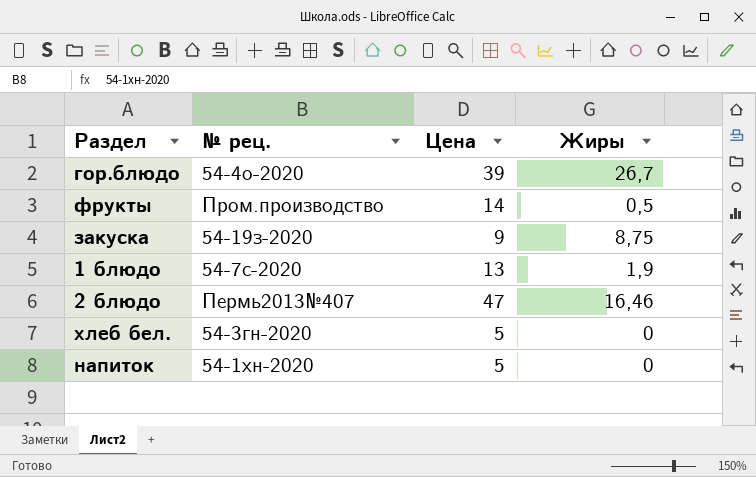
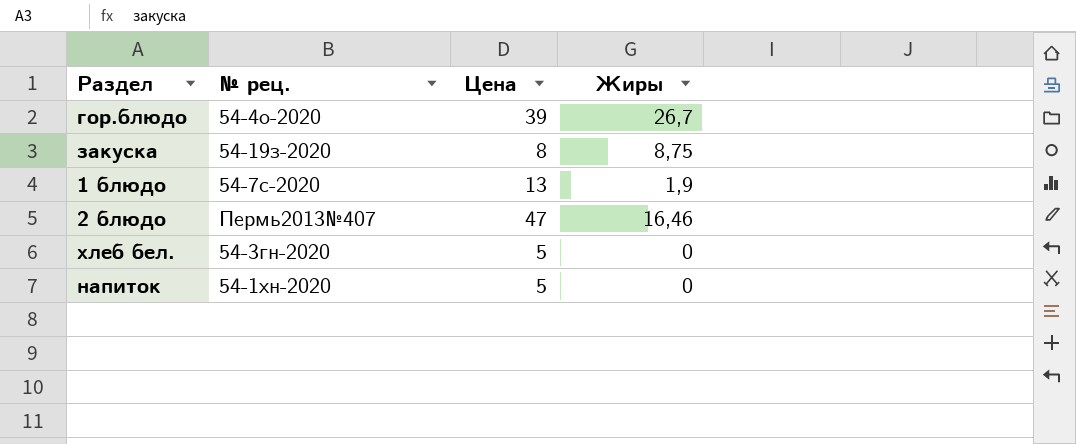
row фрукты: Пром.производство | 14 | 0,5 -> none
закуска | Цена: 9 -> 8

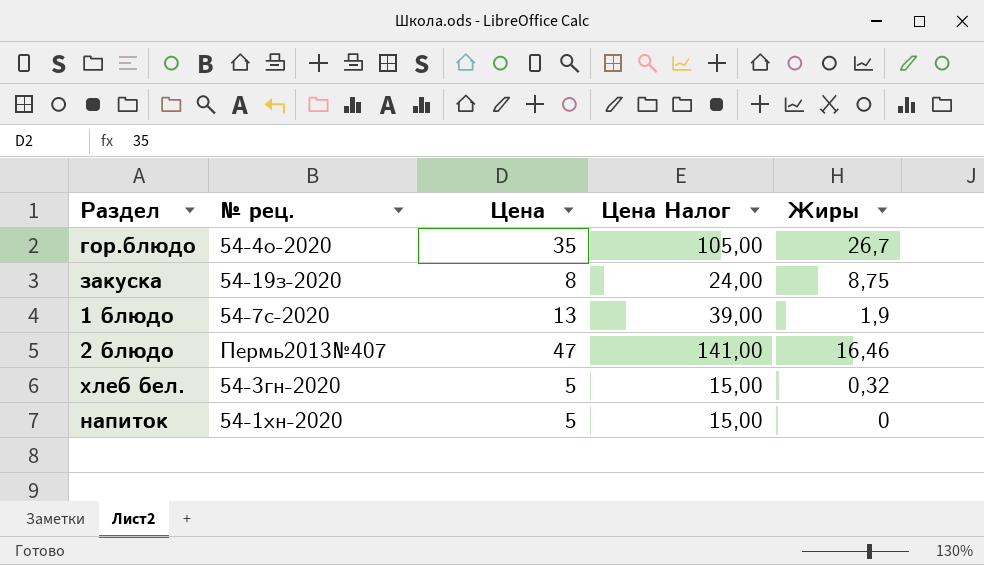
column Цена Налог | formula: none -> [Цена] * 3
гор.блюдо | Цена: 39 -> 35
хлеб бел. | Жиры: 0 -> 0,32

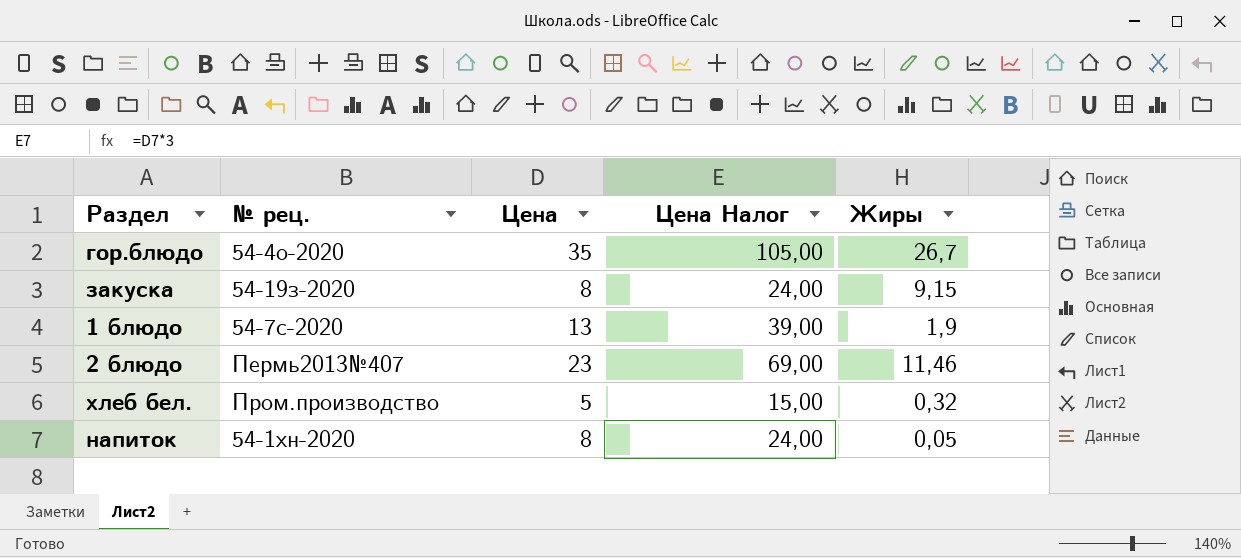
закуска | Жиры: 8,75 -> 9,15
2 блюдо | Цена: 47 -> 23
2 блюдо | Цена Налог: 141,00 -> 69,00
2 блюдо | Жиры: 16,46 -> 11,46
хлеб бел. | № рец.: 54-3гн-2020 -> Пром.производство
напиток | Цена: 5 -> 8
напиток | Цена Налог: 15,00 -> 24,00
напиток | Жиры: 0 -> 0,05

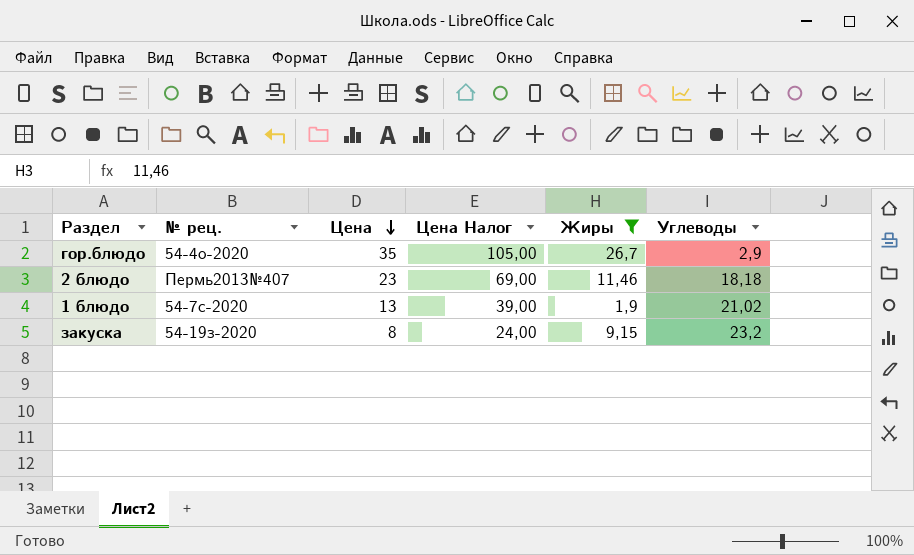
filter: none -> Жиры >= 1,9
row order: none -> Цена descending
column Углеводы | position: none -> 6

